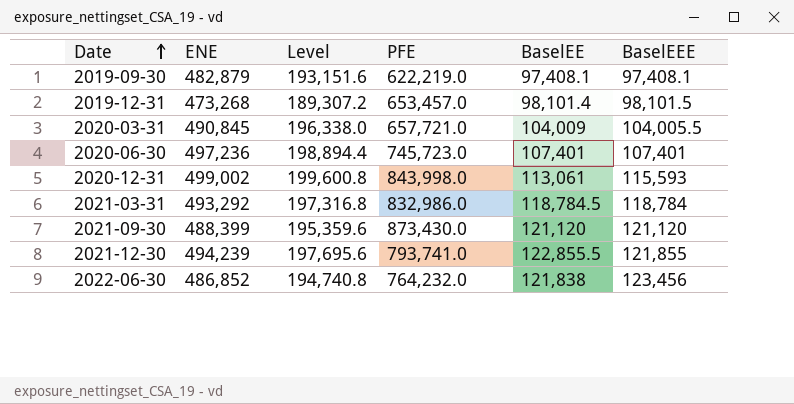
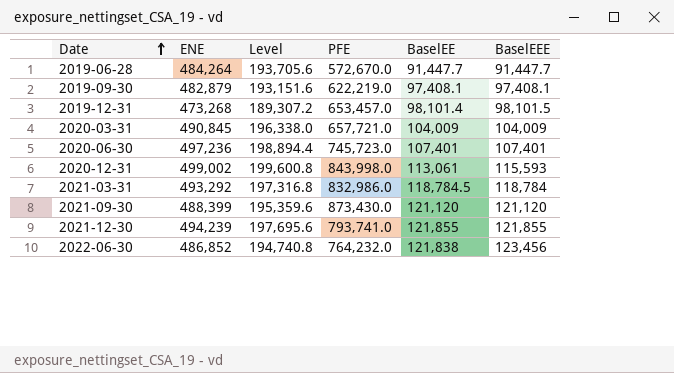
row 2019-06-28: none -> 484,264 | 193,705.6 | 572,670.0 | 91,447.7 | 91,447.7
2020-03-31 | BaselEEE: 104,005.5 -> 104,009
2021-12-30 | BaselEE: 122,855.5 -> 121,855

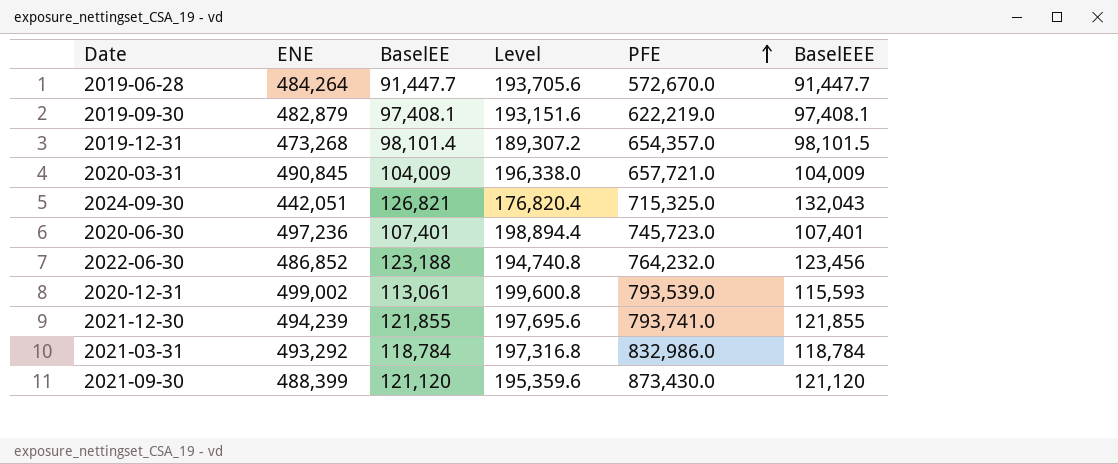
row order: Date ascending -> PFE ascending
column BaselEE | position: 5 -> 3
2019-12-31 | PFE: 653,457.0 -> 654,357.0
row 2024-09-30: none -> 442,051 | 126,821 | 176,820.4 | 715,325.0 | 132,043
2022-06-30 | BaselEE: 121,838 -> 123,188
2020-12-31 | PFE: 843,998.0 -> 793,539.0
2021-03-31 | BaselEE: 118,784.5 -> 118,784

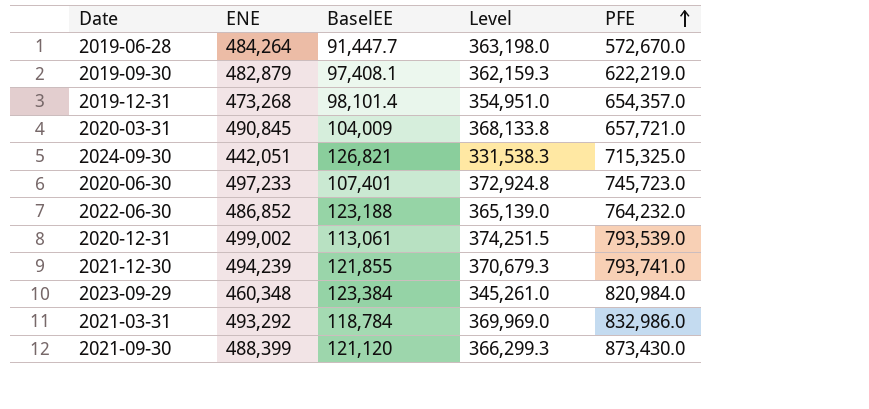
column BaselEEE | position: 6 -> none
column Level | formula: [ENE] * 0.4 -> [ENE] * 0.75
2020-06-30 | ENE: 497,236 -> 497,233
row 2023-09-29: none -> 460,348 | 123,384 | 345,261.0 | 820,984.0

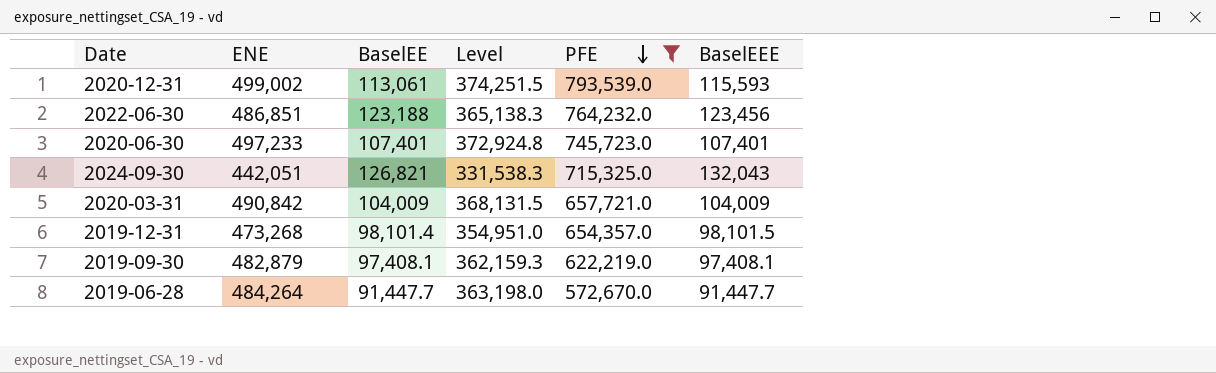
filter: none -> PFE <= 793,539.0
row order: PFE ascending -> PFE descending
column BaselEEE | position: none -> 6
2022-06-30 | ENE: 486,852 -> 486,851
2022-06-30 | Level: 365,139.0 -> 365,138.3
2020-03-31 | ENE: 490,845 -> 490,842
2020-03-31 | Level: 368,133.8 -> 368,131.5

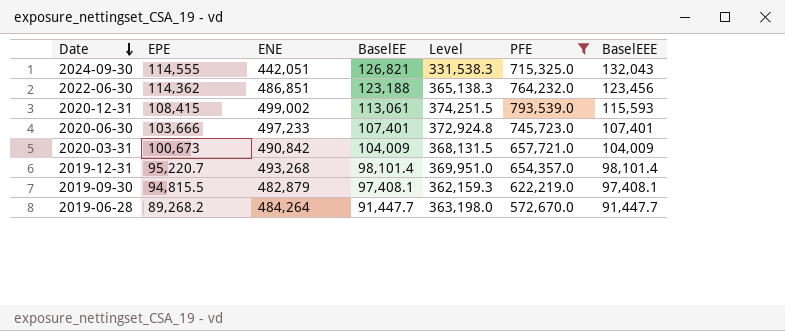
row order: PFE descending -> Date descending
column EPE | position: none -> 2
2019-12-31 | ENE: 473,268 -> 493,268
2019-12-31 | Level: 354,951.0 -> 369,951.0
2019-12-31 | BaselEEE: 98,101.5 -> 98,101.4

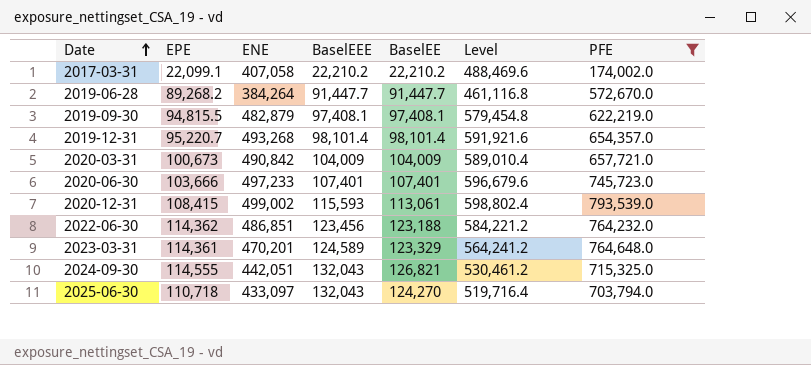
row order: Date descending -> Date ascending
column BaselEEE | position: 7 -> 4
column Level | formula: [ENE] * 0.75 -> [ENE] * 1.2
row 2017-03-31: none -> 22,099.1 | 407,058 | 22,210.2 | 22,210.2 | 488,469.6 | 174,002.0
2019-06-28 | ENE: 484,264 -> 384,264
row 2023-03-31: none -> 114,361 | 470,201 | 124,589 | 123,329 | 564,241.2 | 764,648.0
row 2025-06-30: none -> 110,718 | 433,097 | 132,043 | 124,270 | 519,716.4 | 703,794.0

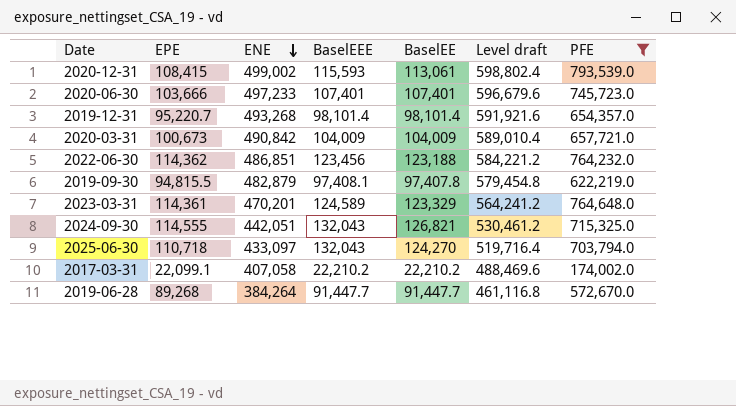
row order: Date ascending -> ENE descending
column name: Level -> Level draft
2019-09-30 | BaselEE: 97,408.1 -> 97,407.8
2019-06-28 | EPE: 89,268.2 -> 89,268

